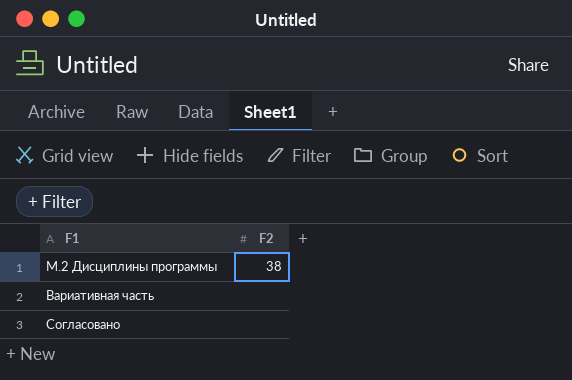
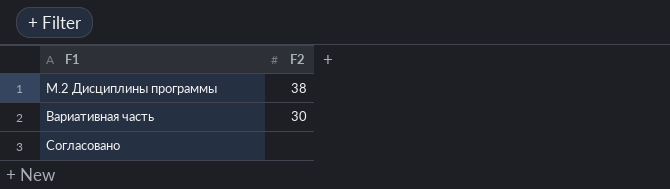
Вариативная часть | F2: none -> 30

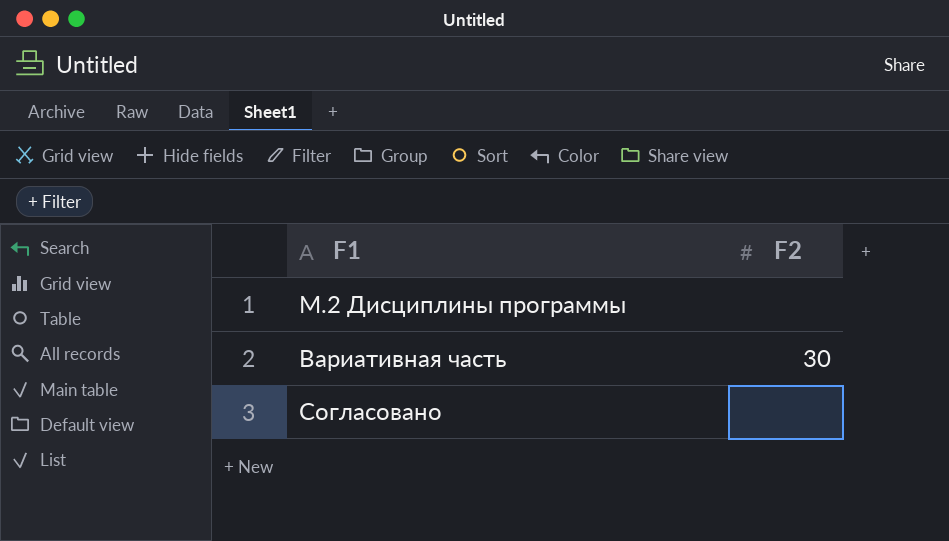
М.2 Дисциплины программы | F2: 38 -> none

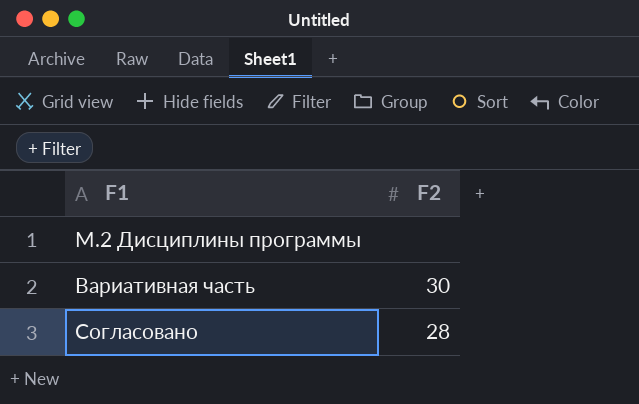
Согласовано | F2: none -> 28

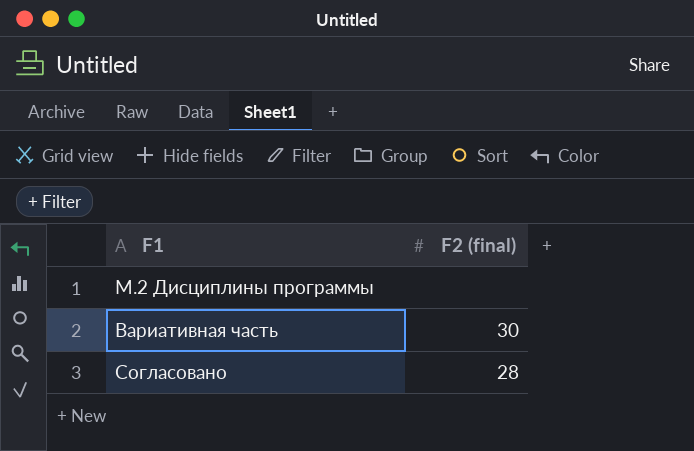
column name: F2 -> F2 (final)

